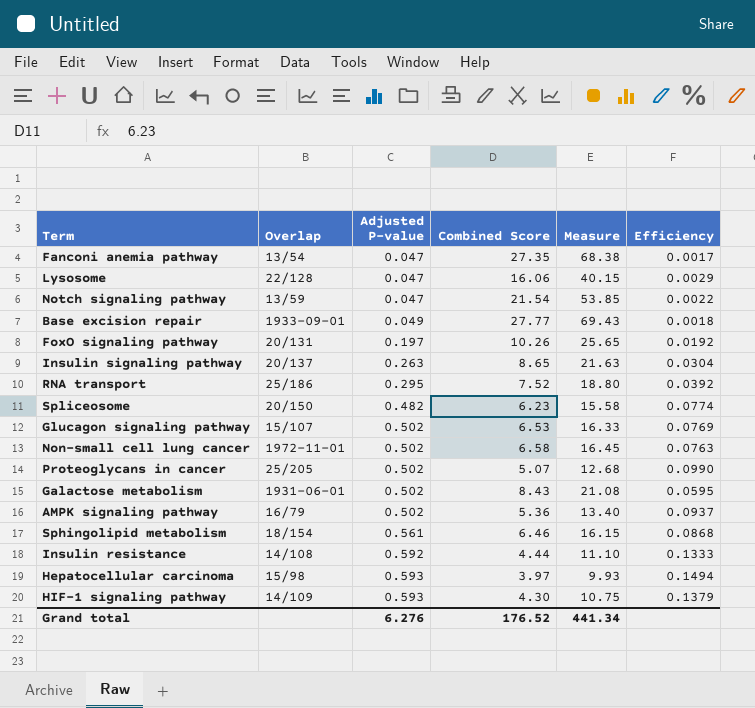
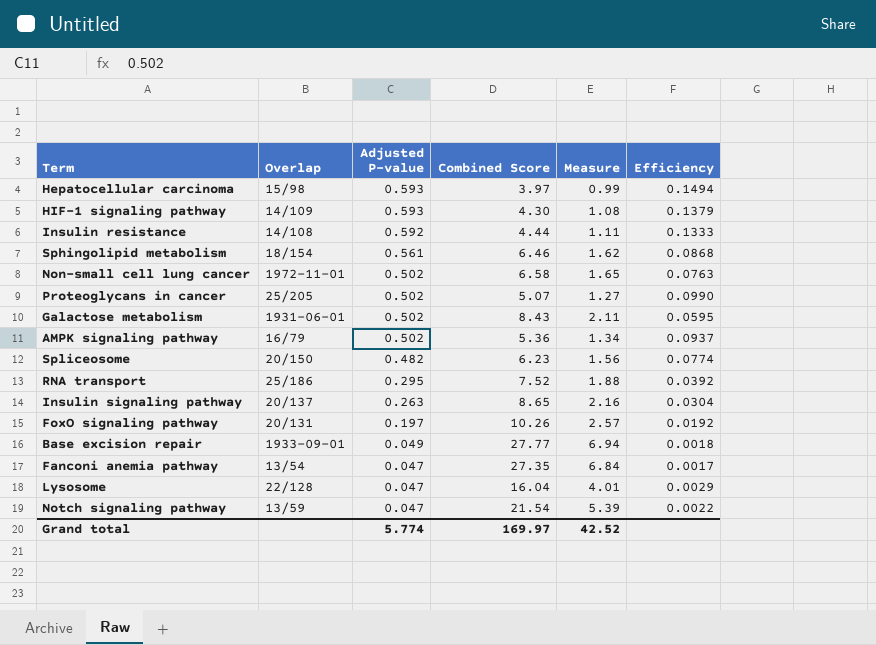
row order: Adjusted P-value ascending -> Adjusted P-value descending
column Measure | formula: [Combined Score] * 2.5 -> [Combined Score] * 0.25
row Glucagon signaling pathway: 15/107 | 0.502 | 6.53 | 16.33 | 0.0769 -> none
Lysosome | Combined Score: 16.06 -> 16.04
Grand total | Adjusted P-value: 6.276 -> 5.774
Grand total | Combined Score: 176.52 -> 169.97
Grand total | Measure: 441.34 -> 42.52

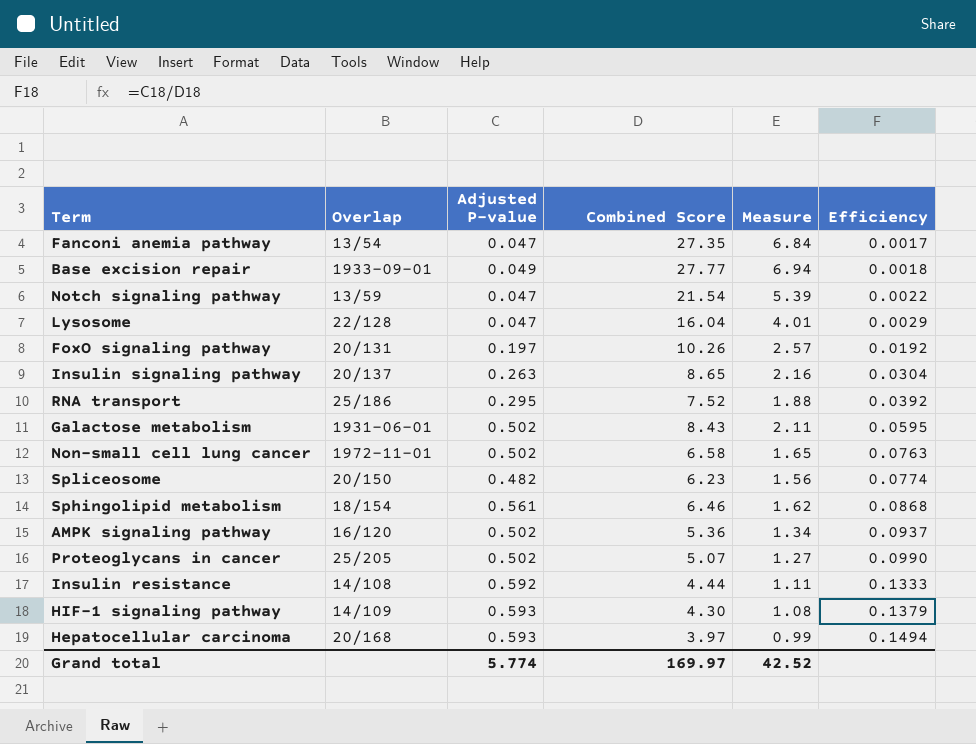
row order: Adjusted P-value descending -> Efficiency ascending
AMPK signaling pathway | Overlap: 16/79 -> 16/120
Hepatocellular carcinoma | Overlap: 15/98 -> 20/168

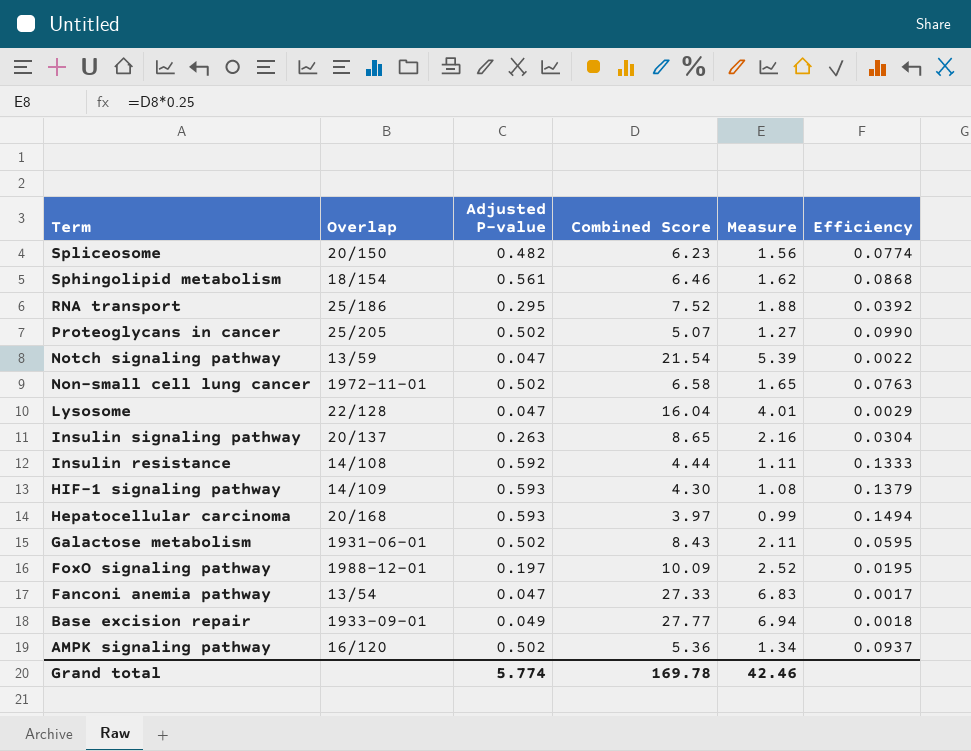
row order: Efficiency ascending -> Term descending
FoxO signaling pathway | Overlap: 20/131 -> 1988-12-01
FoxO signaling pathway | Combined Score: 10.26 -> 10.09
FoxO signaling pathway | Measure: 2.57 -> 2.52
FoxO signaling pathway | Efficiency: 0.0192 -> 0.0195
Fanconi anemia pathway | Combined Score: 27.35 -> 27.33
Fanconi anemia pathway | Measure: 6.84 -> 6.83
Grand total | Combined Score: 169.97 -> 169.78
Grand total | Measure: 42.52 -> 42.46

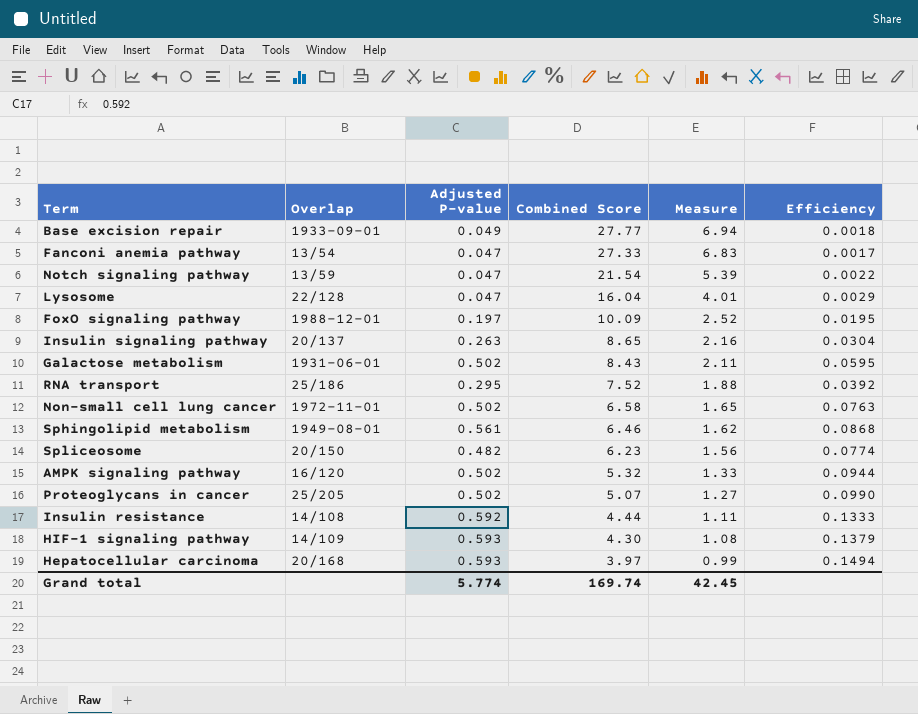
row order: Term descending -> Combined Score descending
Sphingolipid metabolism | Overlap: 18/154 -> 1949-08-01
AMPK signaling pathway | Combined Score: 5.36 -> 5.32
AMPK signaling pathway | Measure: 1.34 -> 1.33
AMPK signaling pathway | Efficiency: 0.0937 -> 0.0944
Grand total | Combined Score: 169.78 -> 169.74
Grand total | Measure: 42.46 -> 42.45

